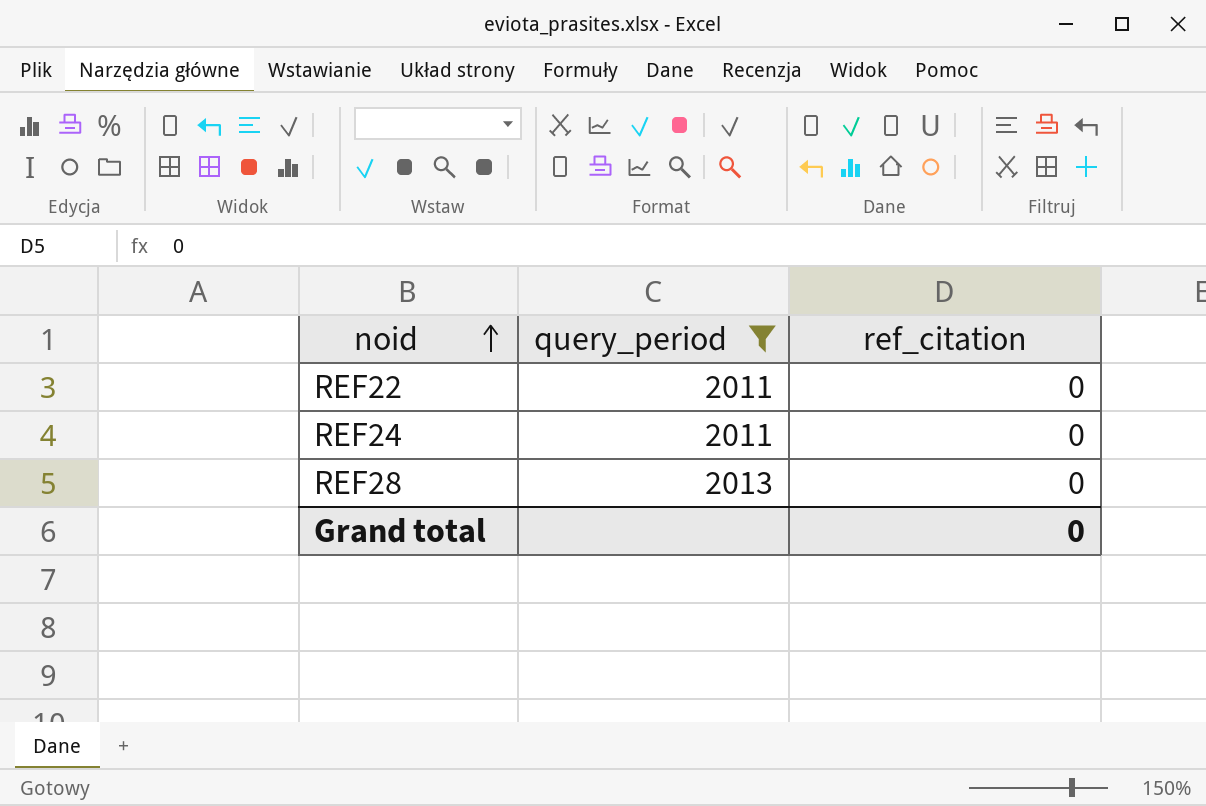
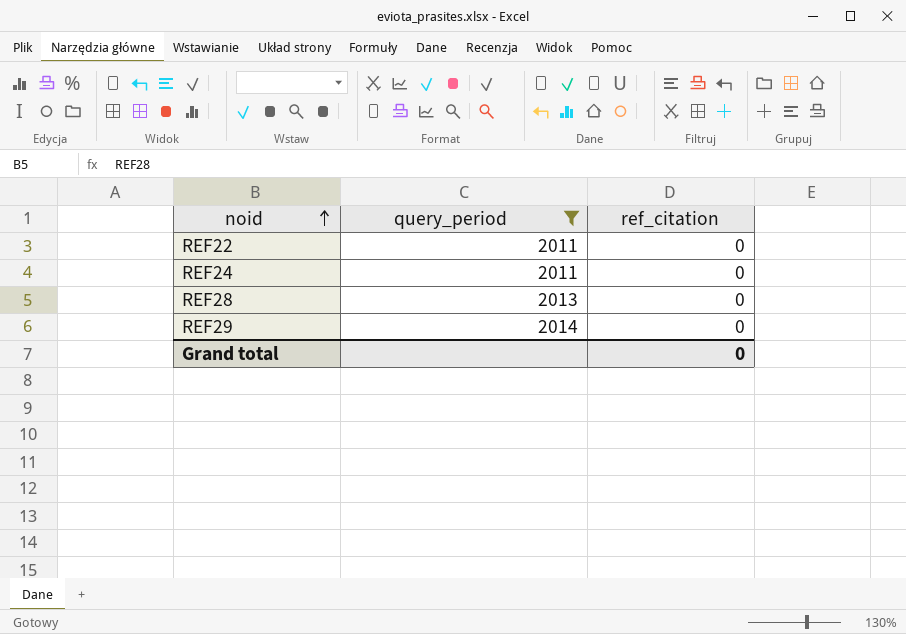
row REF29: none -> 2014 | 0

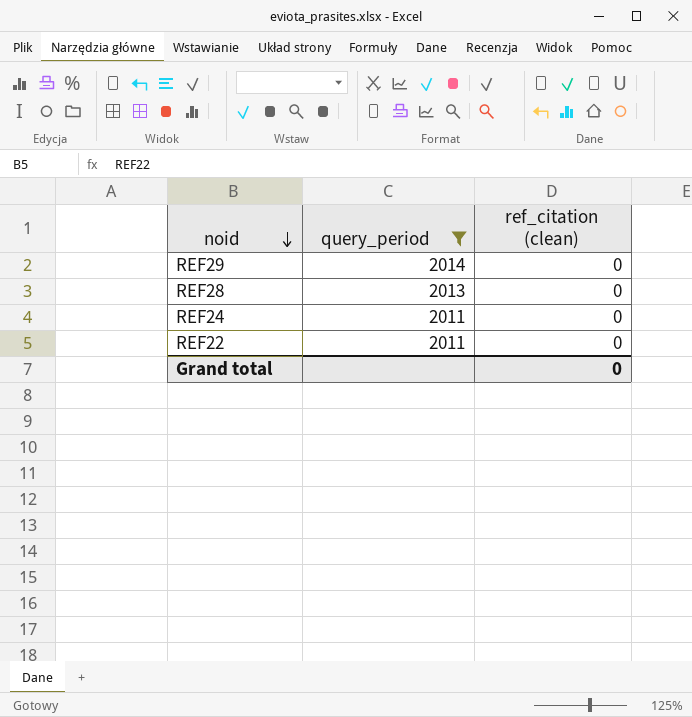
row order: noid ascending -> noid descending
column name: ref_citation -> ref_citation (clean)

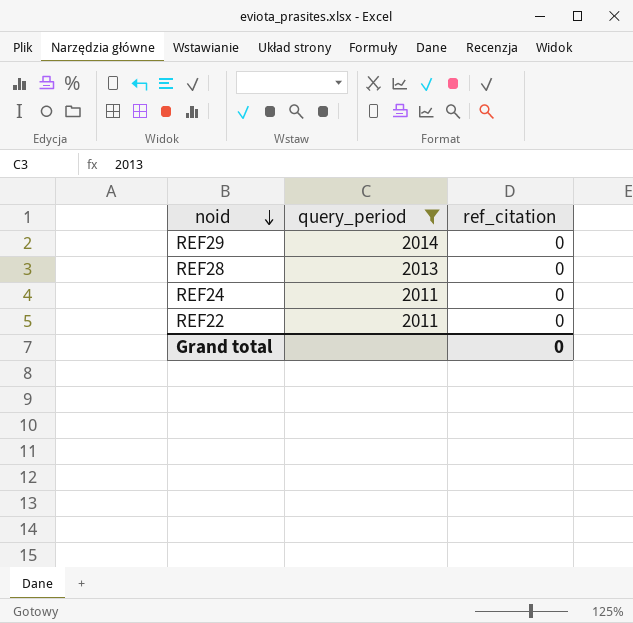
column name: ref_citation (clean) -> ref_citation

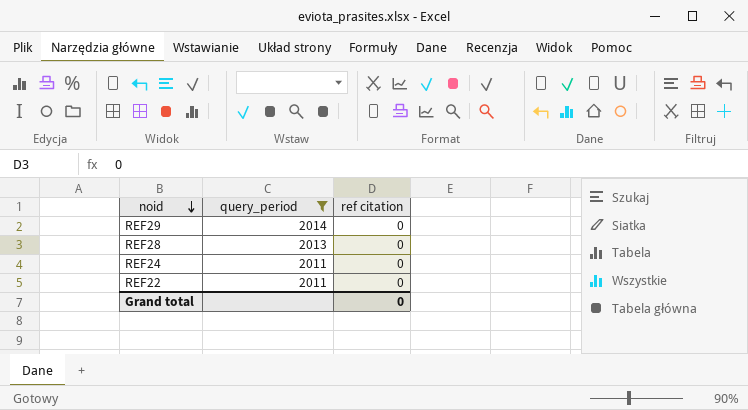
column name: ref_citation -> ref citation

